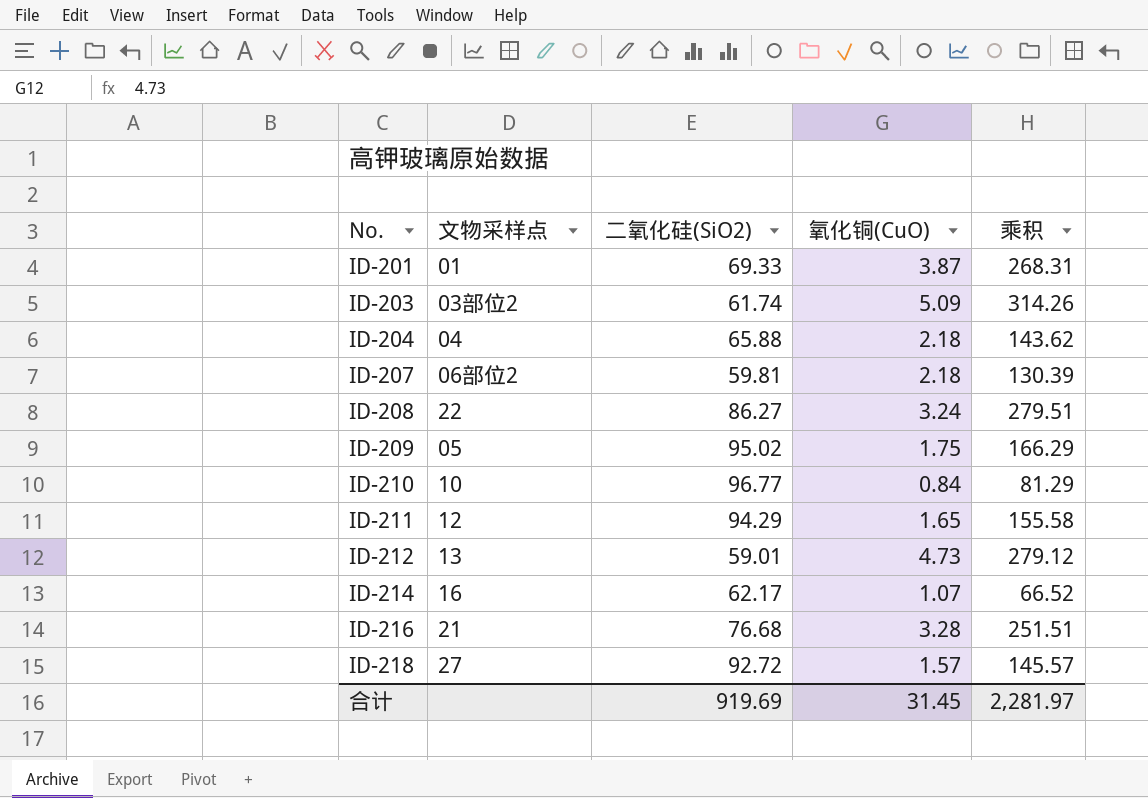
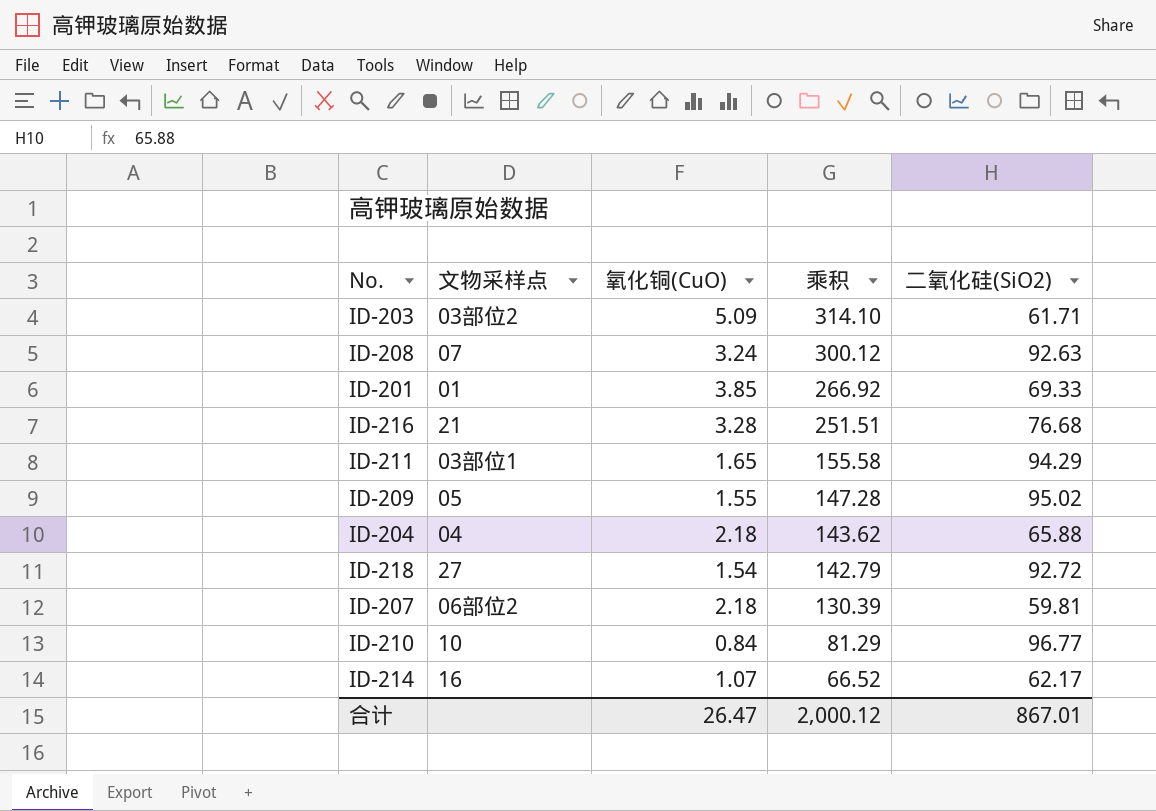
row order: No. ascending -> 乘积 descending
column 二氧化硅(SiO2) | position: 3 -> 5
row ID-212: 13 | 59.01 | 4.73 | 279.12 -> none
ID-203 | 乘积: 314.26 -> 314.10
ID-203 | 二氧化硅(SiO2): 61.74 -> 61.71
ID-208 | 文物采样点: 22 -> 07
ID-208 | 乘积: 279.51 -> 300.12
ID-208 | 二氧化硅(SiO2): 86.27 -> 92.63
ID-201 | 氧化铜(CuO): 3.87 -> 3.85
ID-201 | 乘积: 268.31 -> 266.92
ID-211 | 文物采样点: 12 -> 03部位1
ID-209 | 氧化铜(CuO): 1.75 -> 1.55
ID-209 | 乘积: 166.29 -> 147.28
ID-218 | 氧化铜(CuO): 1.57 -> 1.54
ID-218 | 乘积: 145.57 -> 142.79
合计 | 氧化铜(CuO): 31.45 -> 26.47
合计 | 乘积: 2,281.97 -> 2,000.12
合计 | 二氧化硅(SiO2): 919.69 -> 867.01

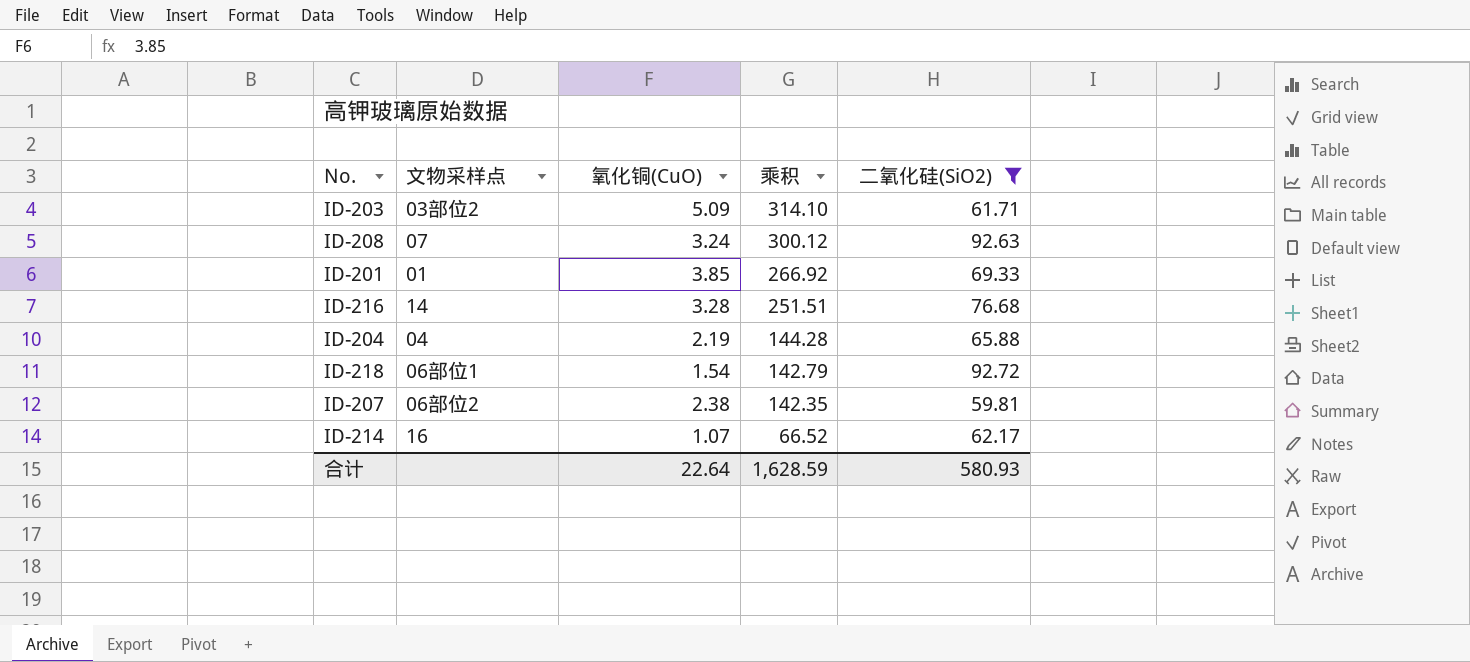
filter: none -> 二氧化硅(SiO2) <= 92.72
ID-216 | 文物采样点: 21 -> 14
ID-204 | 氧化铜(CuO): 2.18 -> 2.19
ID-204 | 乘积: 143.62 -> 144.28
ID-218 | 文物采样点: 27 -> 06部位1
ID-207 | 氧化铜(CuO): 2.18 -> 2.38
ID-207 | 乘积: 130.39 -> 142.35
合计 | 氧化铜(CuO): 26.47 -> 22.64
合计 | 乘积: 2,000.12 -> 1,628.59
合计 | 二氧化硅(SiO2): 867.01 -> 580.93

